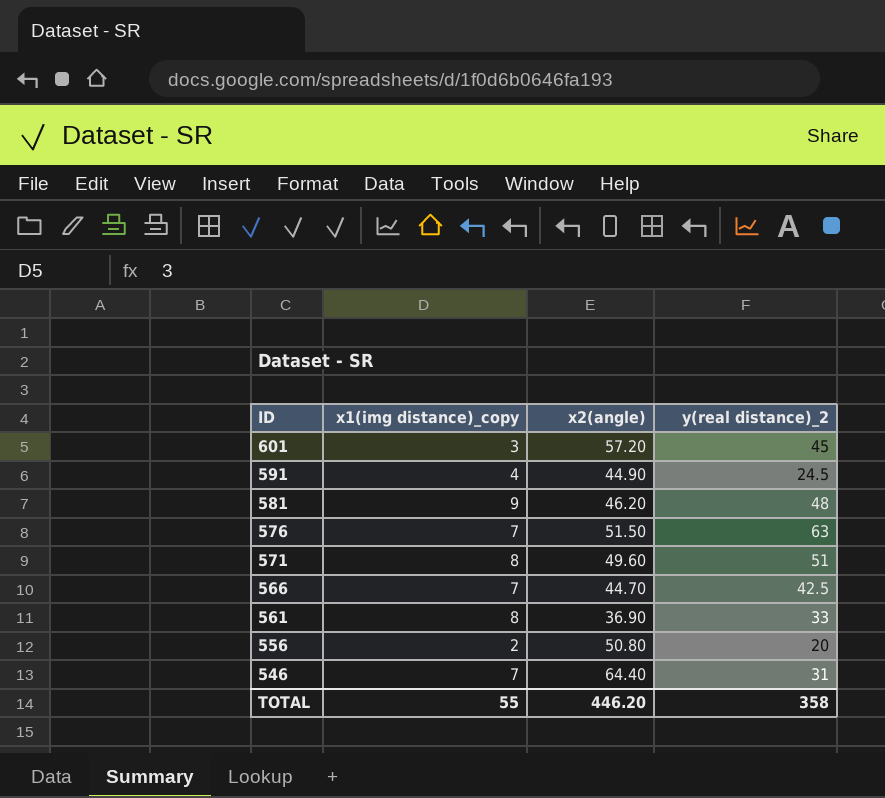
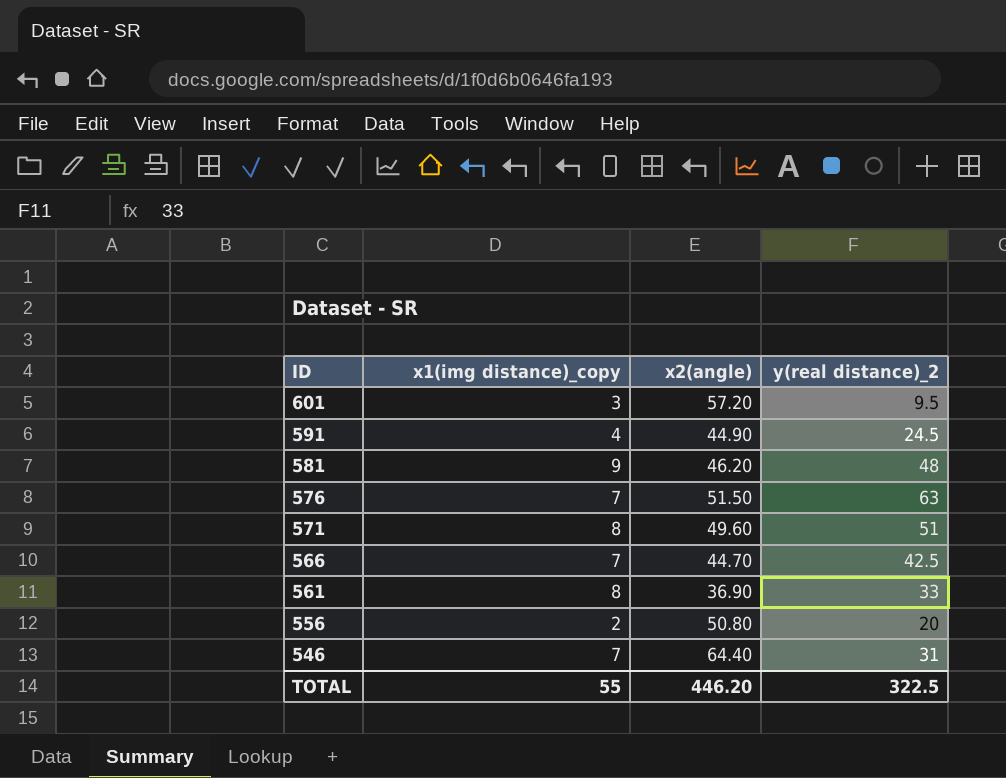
601 | y(real distance)_2: 45 -> 9.5
TOTAL | y(real distance)_2: 358 -> 322.5

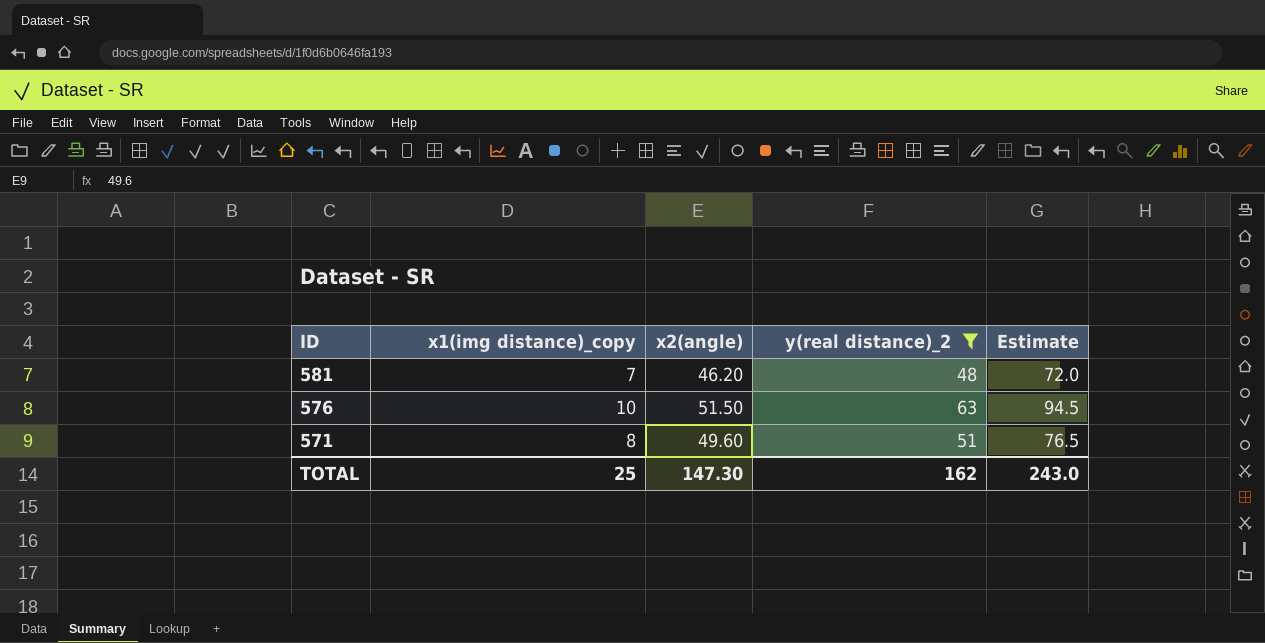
filter: none -> y(real distance)_2 >= 48
column Estimate | formula: none -> [y(real distance)_2] * 1.5
581 | x1(img distance)_copy: 9 -> 7
576 | x1(img distance)_copy: 7 -> 10
TOTAL | x1(img distance)_copy: 55 -> 25
TOTAL | x2(angle): 446.20 -> 147.30
TOTAL | y(real distance)_2: 322.5 -> 162

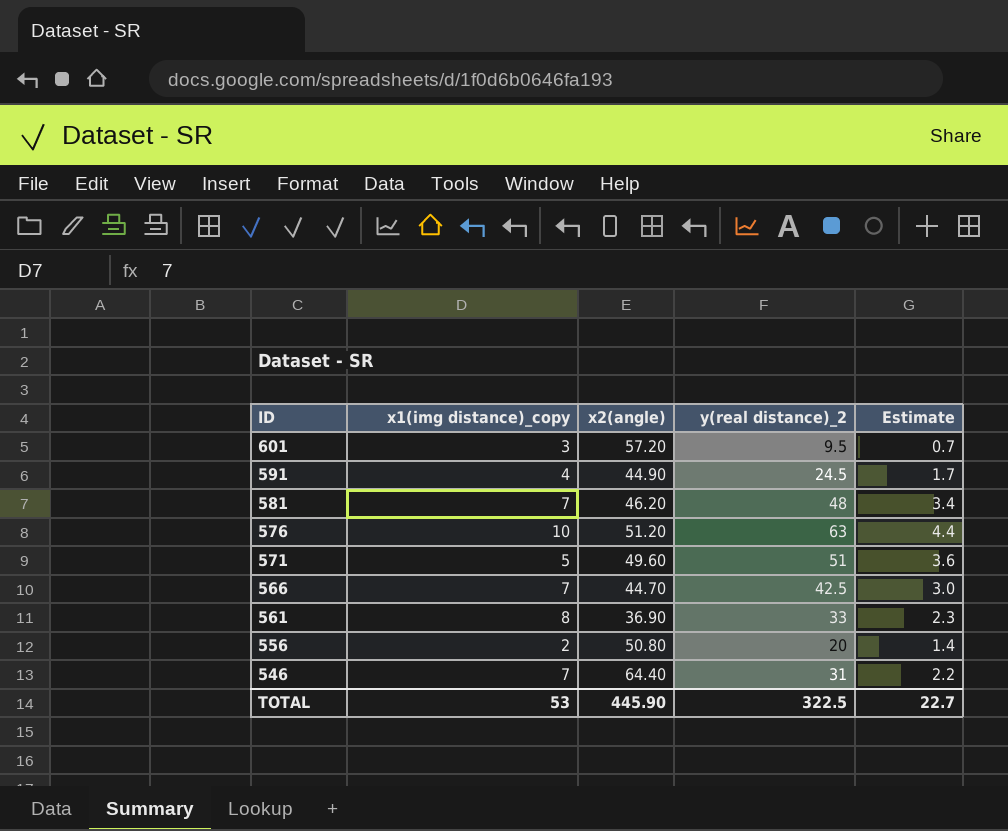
filter: y(real distance)_2 >= 48 -> none
column Estimate | formula: [y(real distance)_2] * 1.5 -> [y(real distance)_2] * 0.07
576 | x2(angle): 51.50 -> 51.20
571 | x1(img distance)_copy: 8 -> 5
TOTAL | x1(img distance)_copy: 25 -> 53
TOTAL | x2(angle): 147.30 -> 445.90
TOTAL | y(real distance)_2: 162 -> 322.5
TOTAL | Estimate: 243.0 -> 22.7

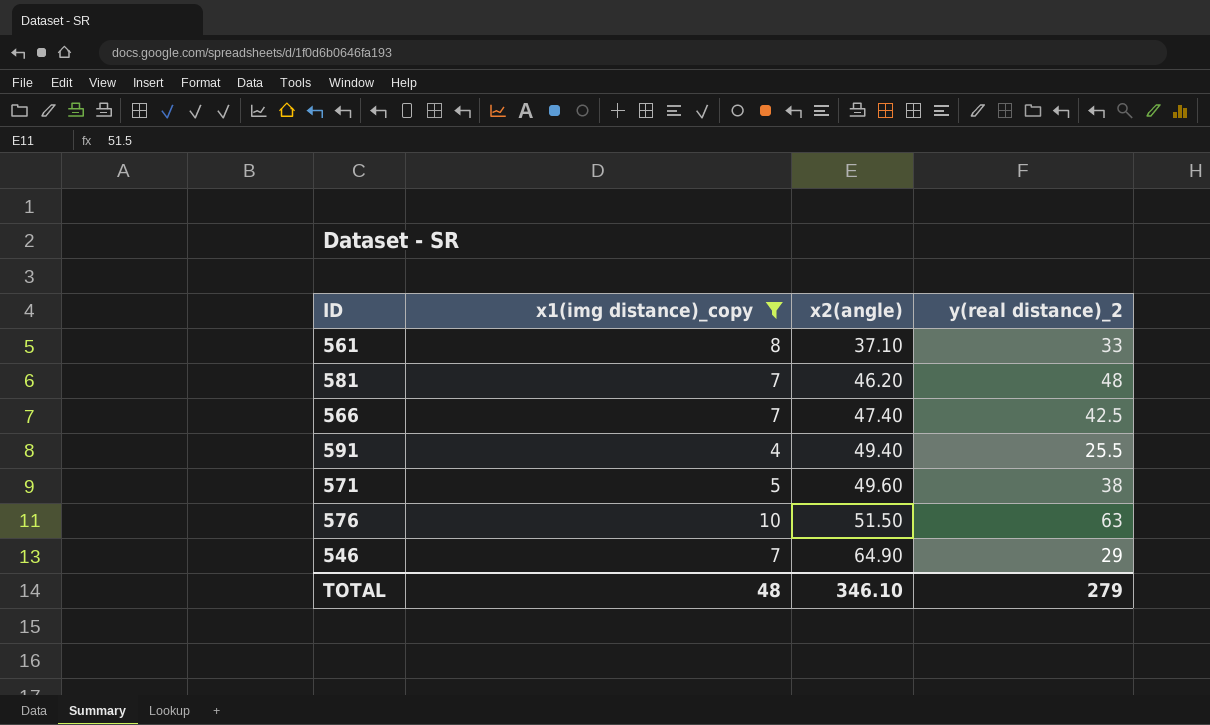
filter: none -> x1(img distance)_copy >= 4
row order: ID descending -> x2(angle) ascending
column Estimate | formula: [y(real distance)_2] * 0.07 -> none
561 | x2(angle): 36.90 -> 37.10
566 | x2(angle): 44.70 -> 47.40
591 | x2(angle): 44.90 -> 49.40
591 | y(real distance)_2: 24.5 -> 25.5
571 | y(real distance)_2: 51 -> 38
576 | x2(angle): 51.20 -> 51.50
546 | x2(angle): 64.40 -> 64.90
546 | y(real distance)_2: 31 -> 29
TOTAL | x1(img distance)_copy: 53 -> 48
TOTAL | x2(angle): 445.90 -> 346.10
TOTAL | y(real distance)_2: 322.5 -> 279

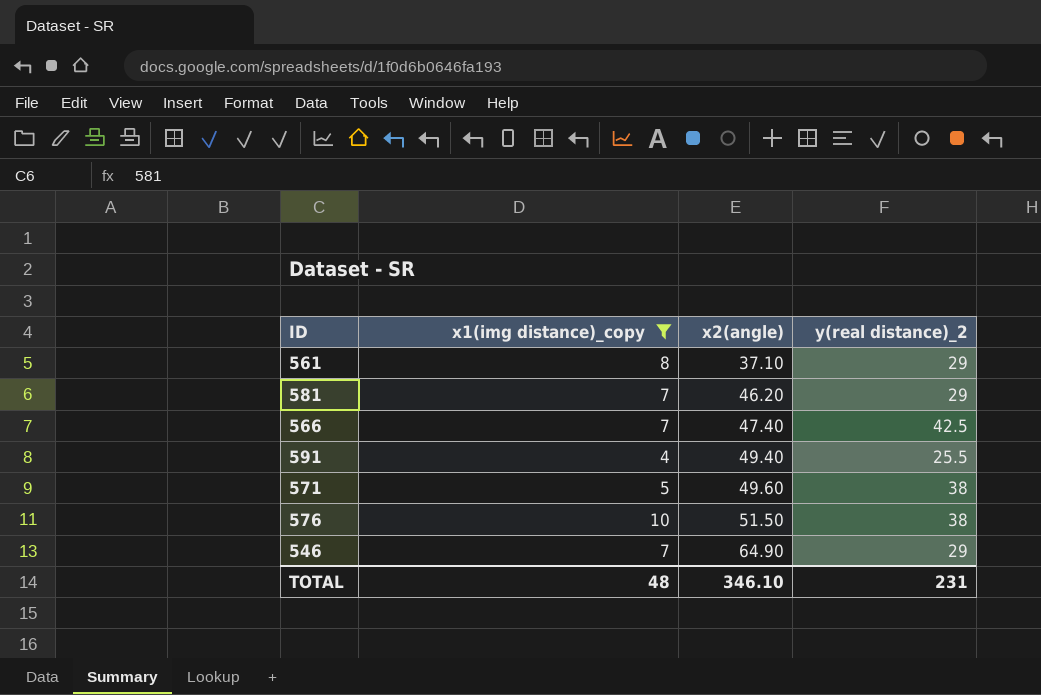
561 | y(real distance)_2: 33 -> 29
581 | y(real distance)_2: 48 -> 29
576 | y(real distance)_2: 63 -> 38
TOTAL | y(real distance)_2: 279 -> 231

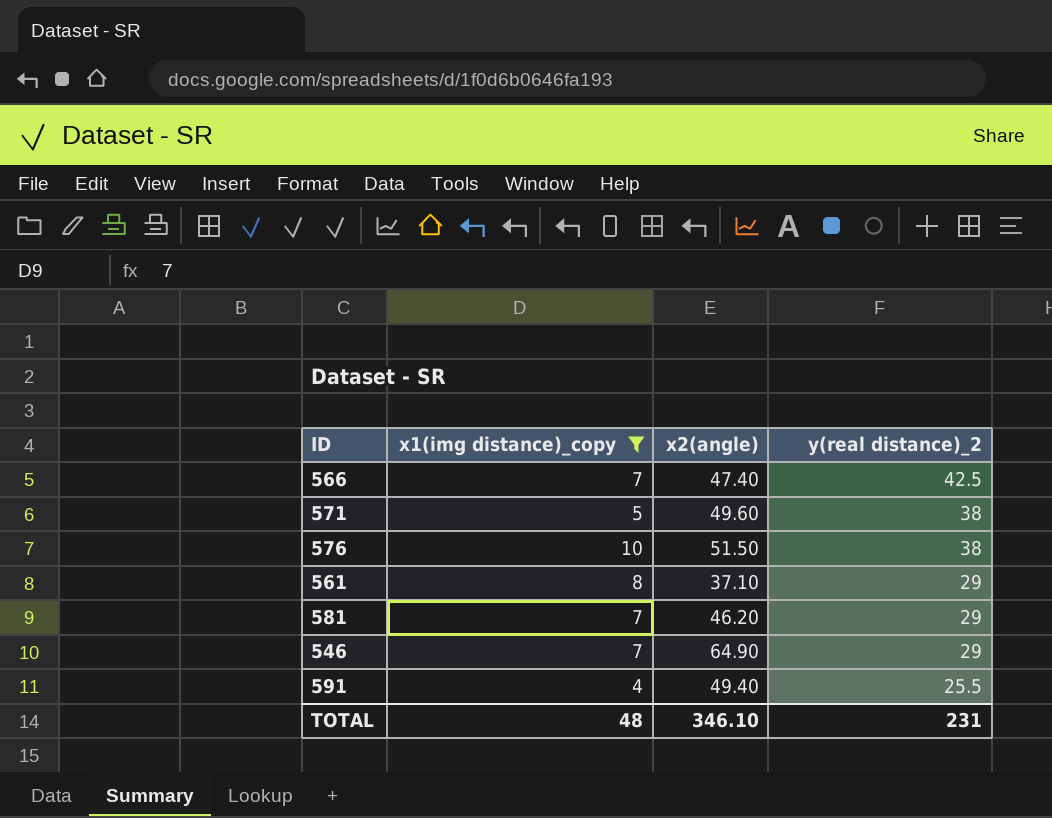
row order: x2(angle) ascending -> y(real distance)_2 descending

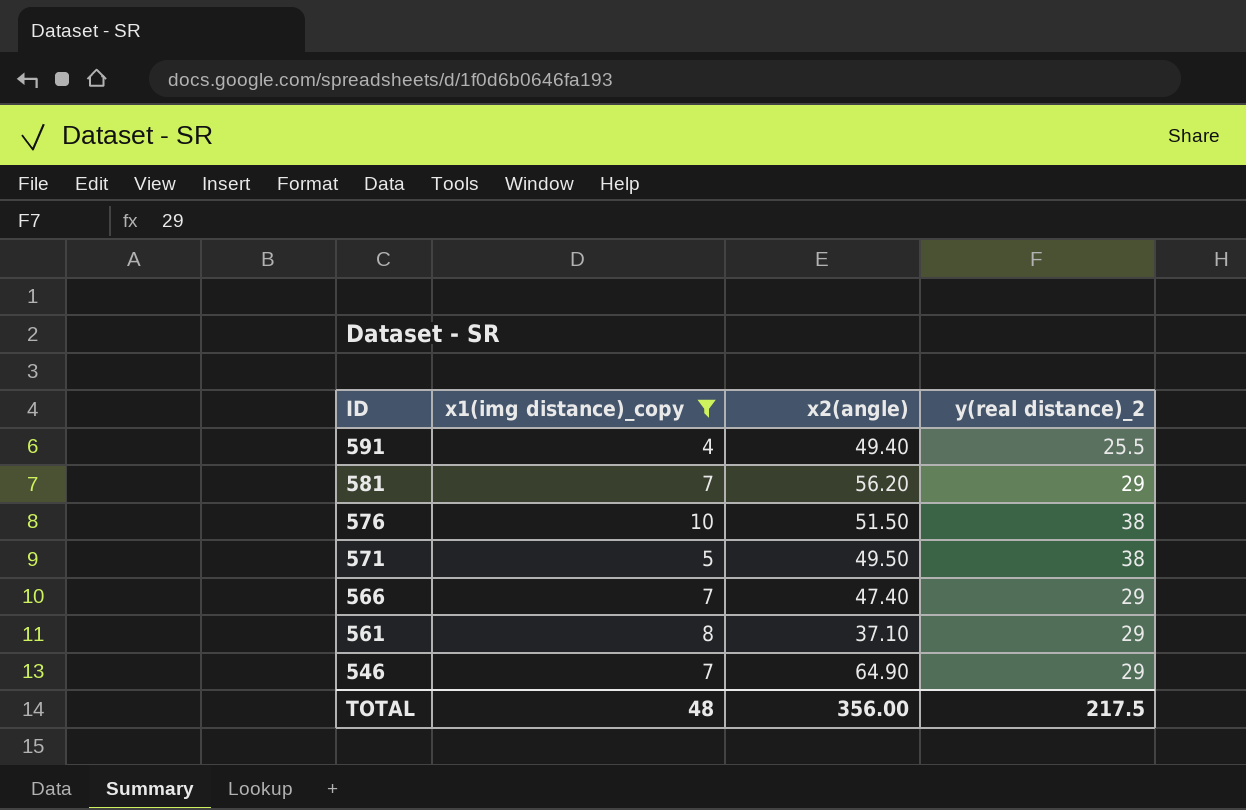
row order: y(real distance)_2 descending -> ID descending
581 | x2(angle): 46.20 -> 56.20
571 | x2(angle): 49.60 -> 49.50
566 | y(real distance)_2: 42.5 -> 29
TOTAL | x2(angle): 346.10 -> 356.00
TOTAL | y(real distance)_2: 231 -> 217.5

